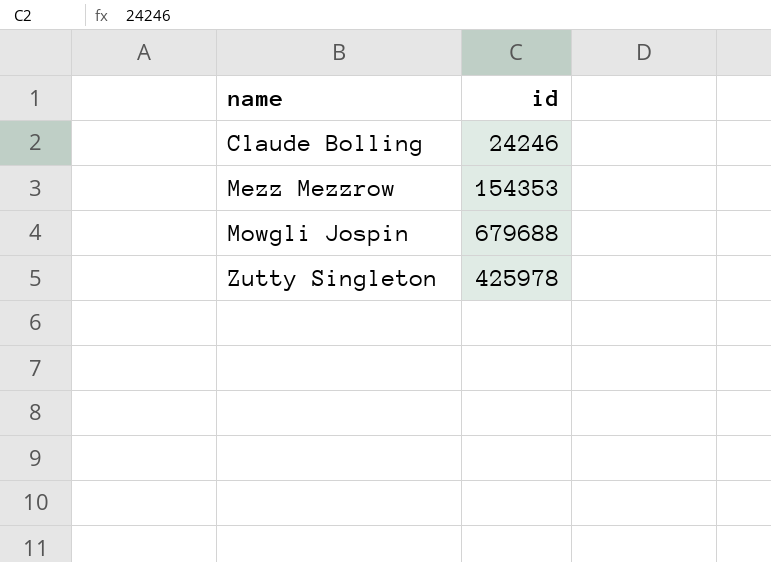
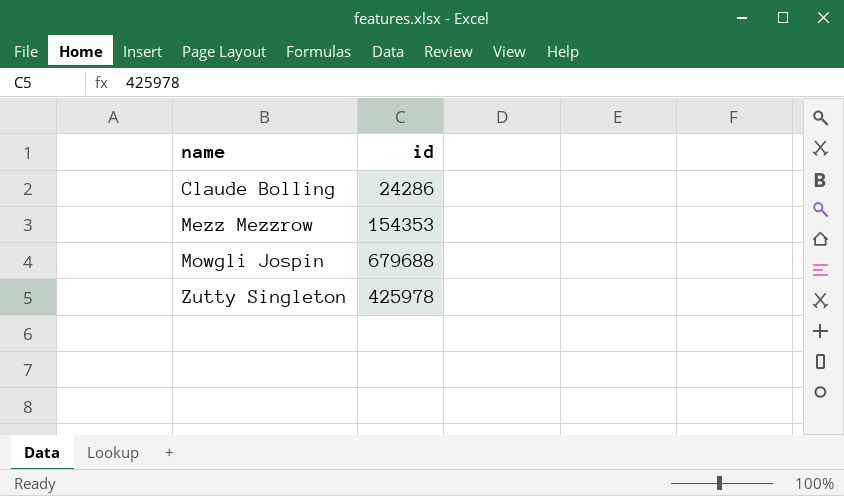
Claude Bolling | id: 24246 -> 24286

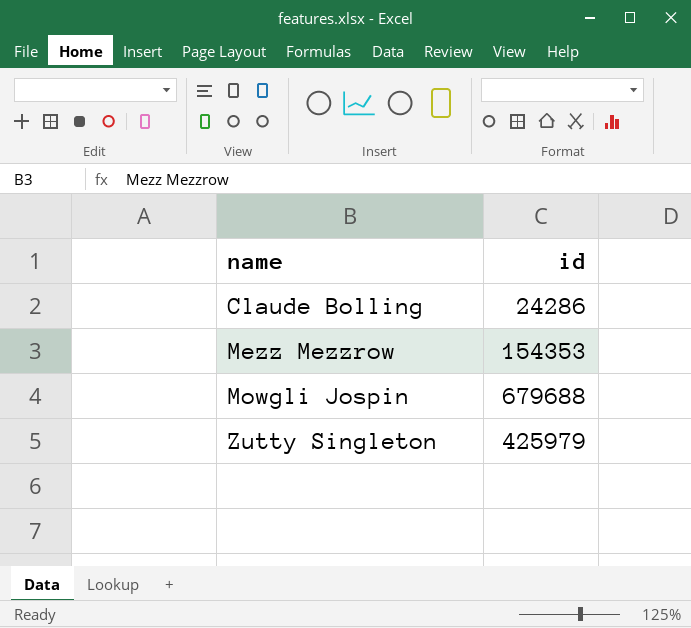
Zutty Singleton | id: 425978 -> 425979

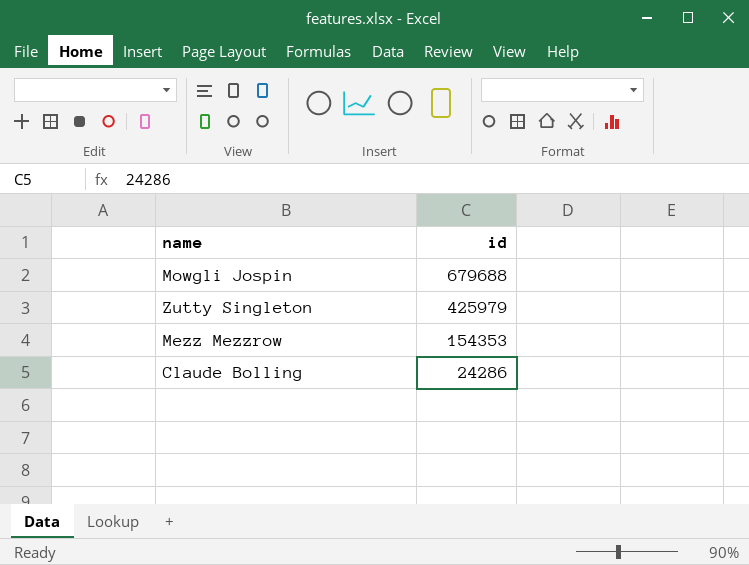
row order: name ascending -> id descending

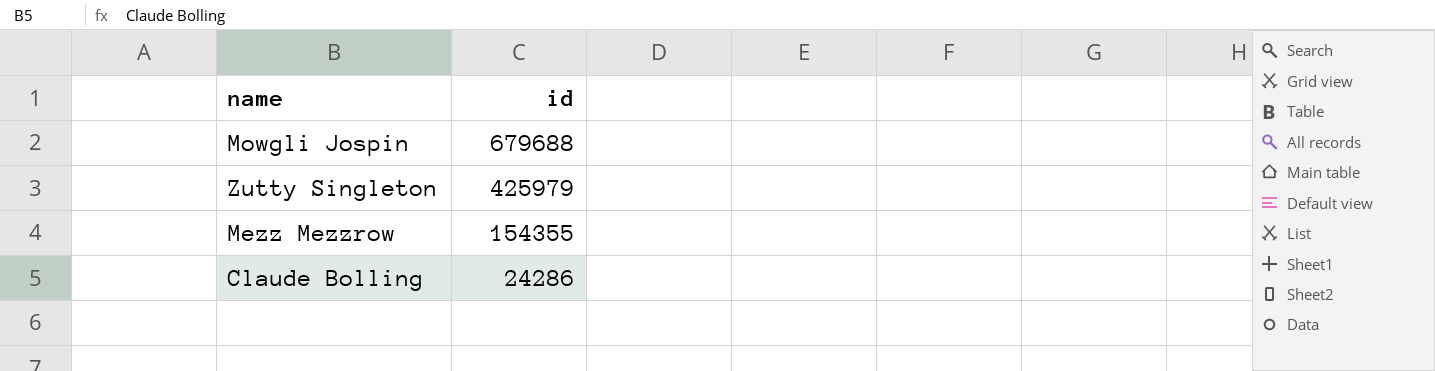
Mezz Mezzrow | id: 154353 -> 154355

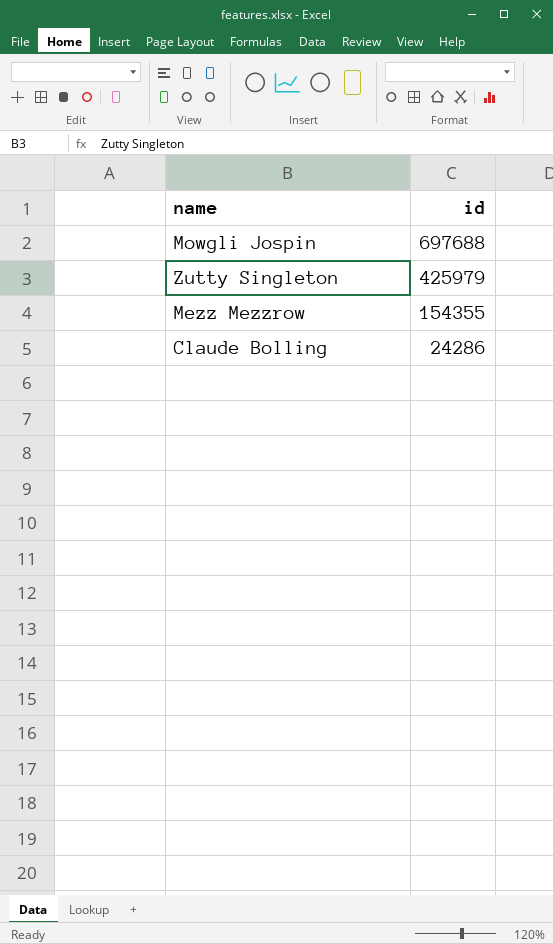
Mowgli Jospin | id: 679688 -> 697688

